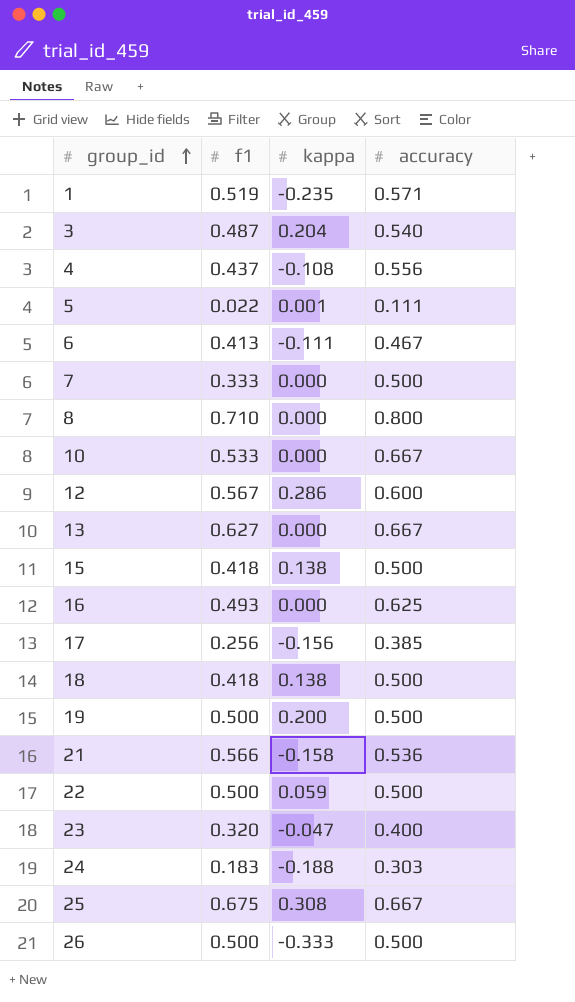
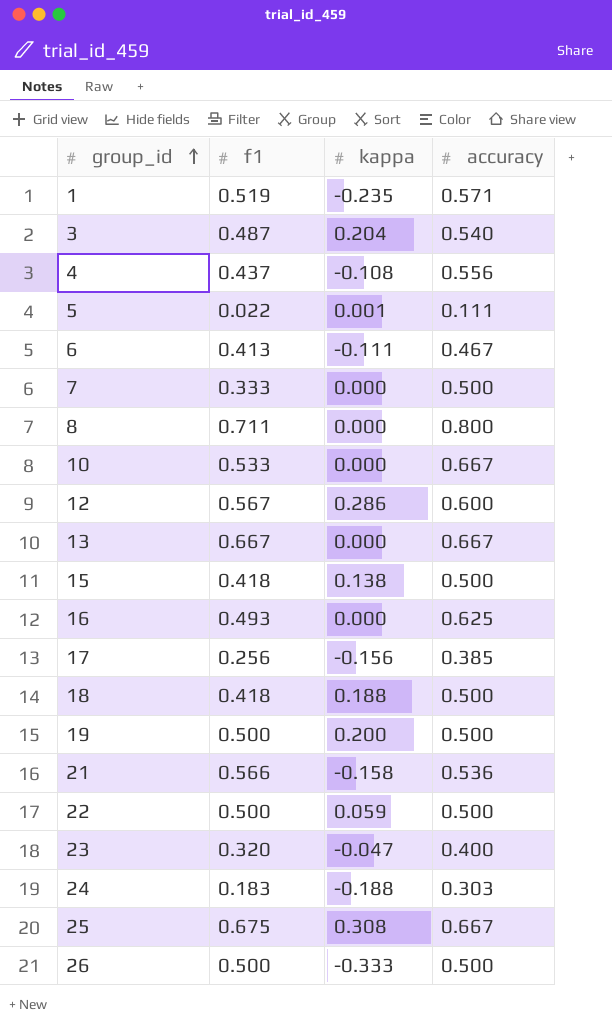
8 | f1: 0.710 -> 0.711
13 | f1: 0.627 -> 0.667
18 | kappa: 0.138 -> 0.188

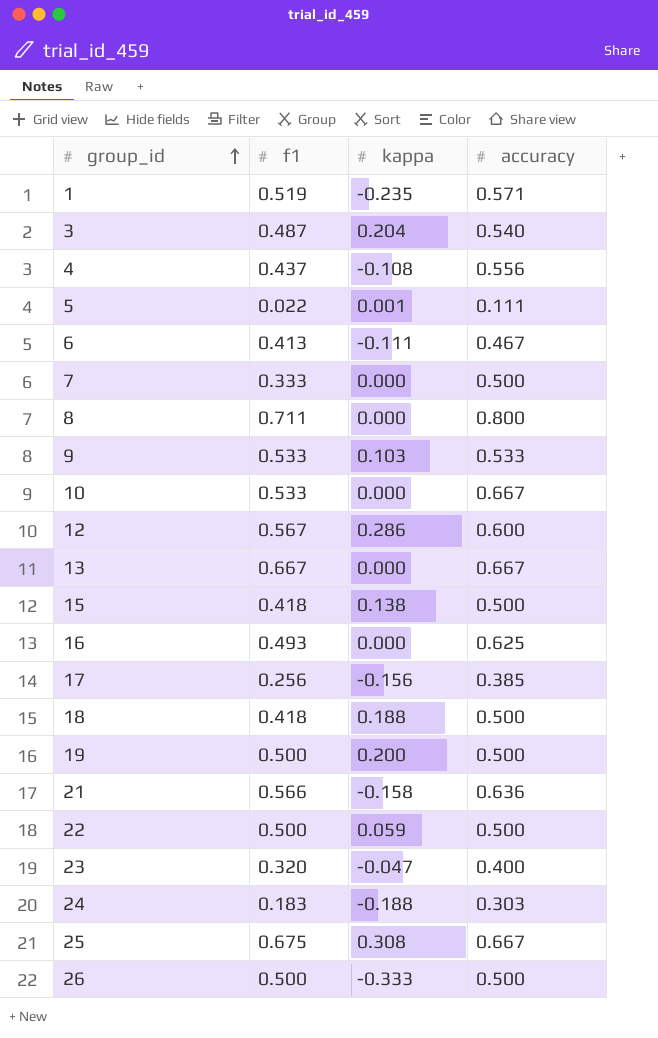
row 9: none -> 0.533 | 0.103 | 0.533
21 | accuracy: 0.536 -> 0.636

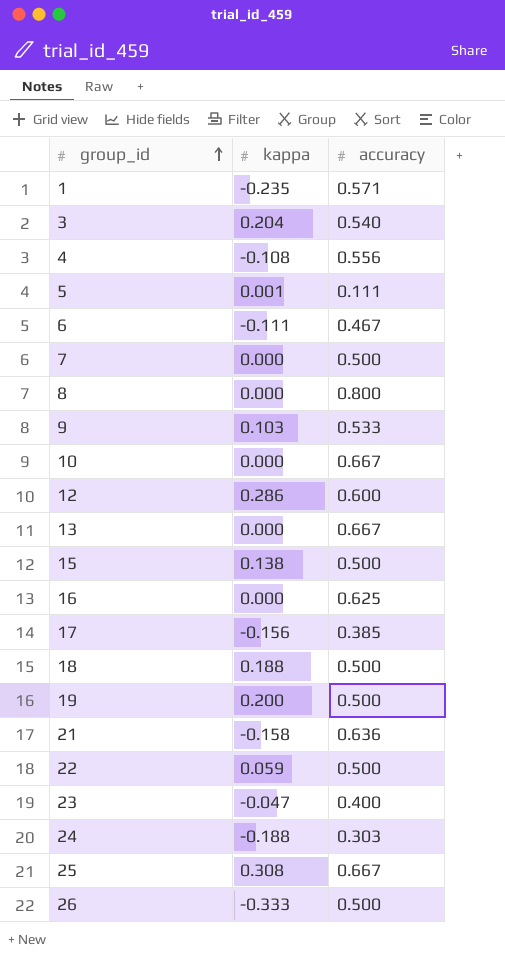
column f1 | position: 2 -> none

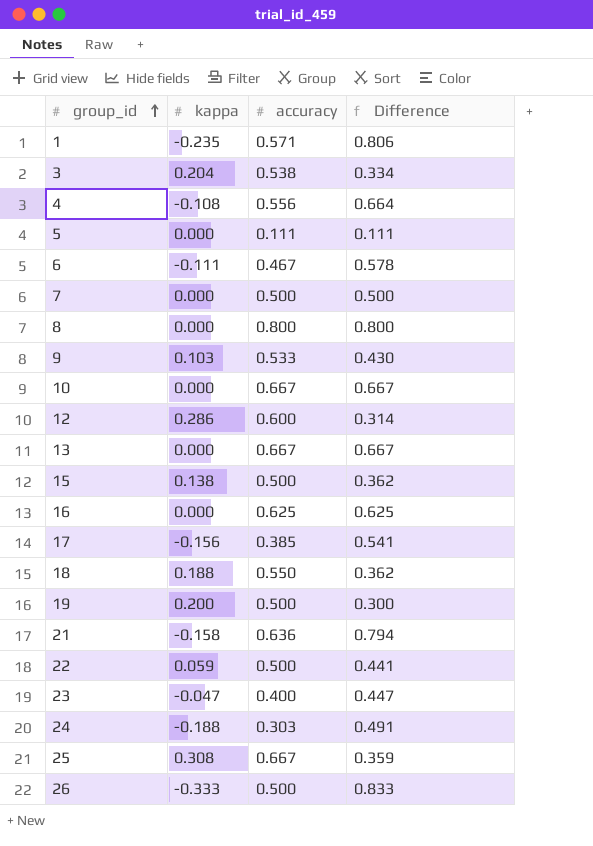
column Difference | formula: none -> [accuracy] - [kappa]
3 | accuracy: 0.540 -> 0.538
5 | kappa: 0.001 -> 0.000
18 | accuracy: 0.500 -> 0.550

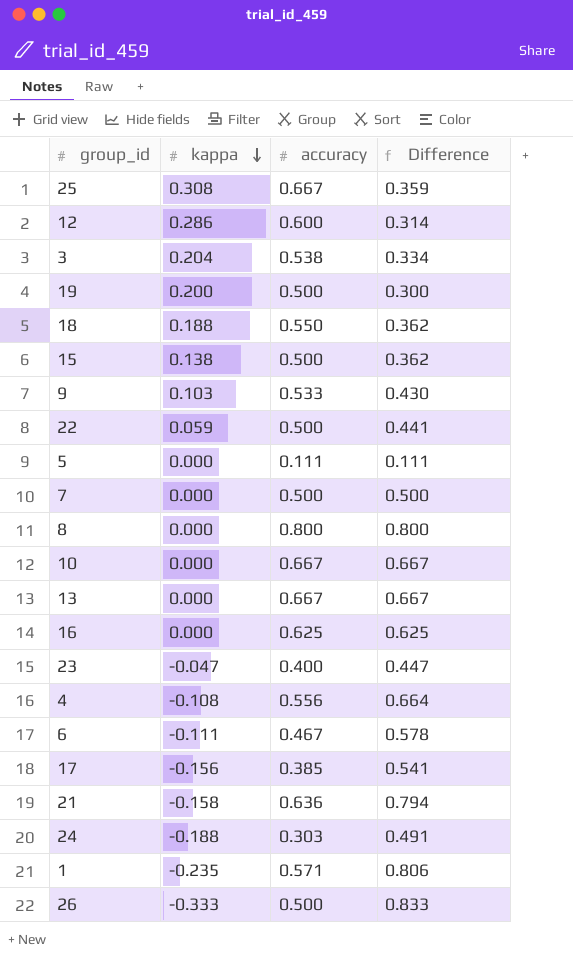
row order: group_id ascending -> kappa descending

